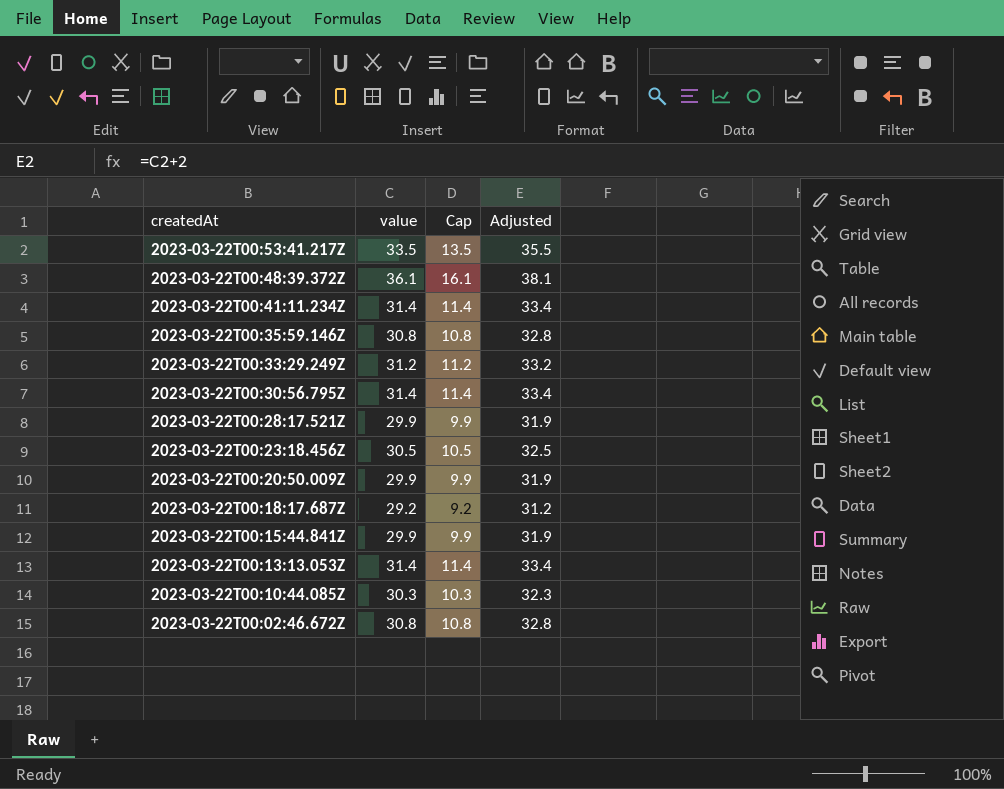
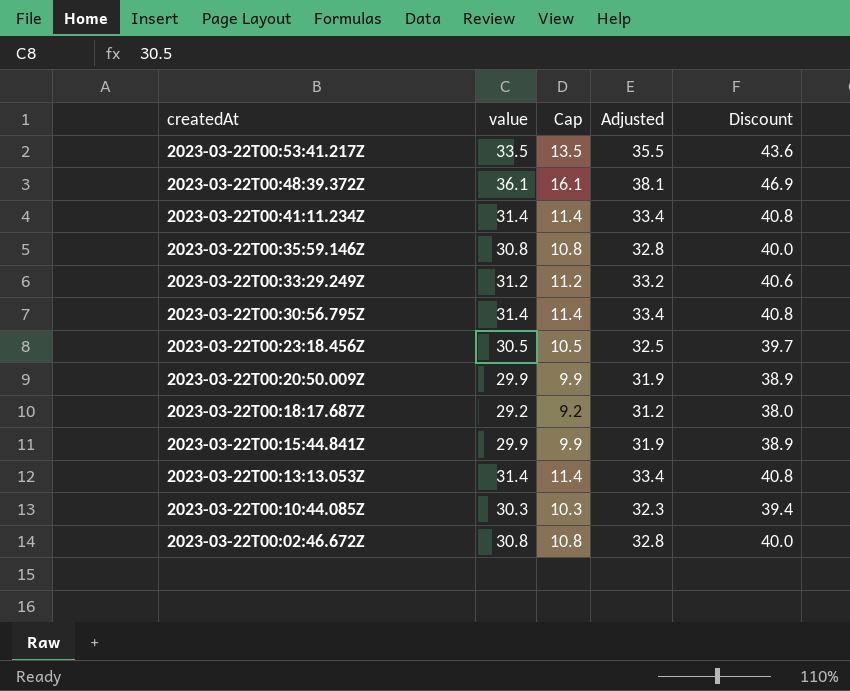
column Discount | formula: none -> [value] * 1.3
row 2023-03-22T00:28:17.521Z: 29.9 | 9.9 | 31.9 -> none

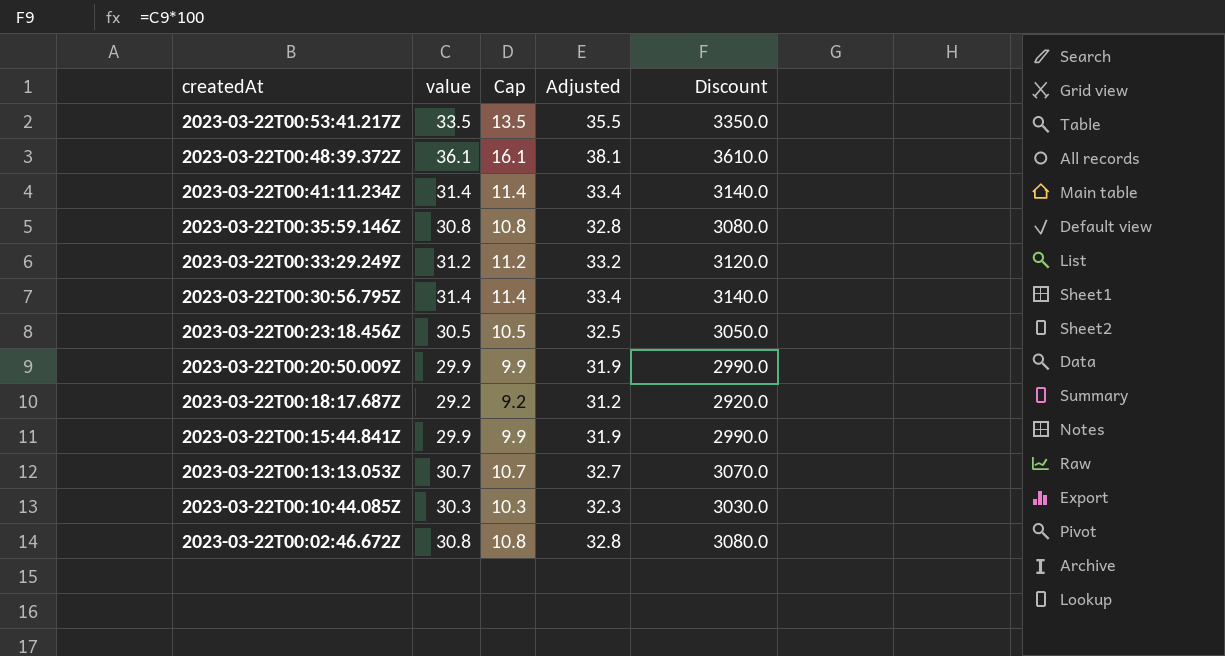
column Discount | formula: [value] * 1.3 -> [value] * 100
2023-03-22T00:13:13.053Z | value: 31.4 -> 30.7
2023-03-22T00:13:13.053Z | Cap: 11.4 -> 10.7
2023-03-22T00:13:13.053Z | Adjusted: 33.4 -> 32.7

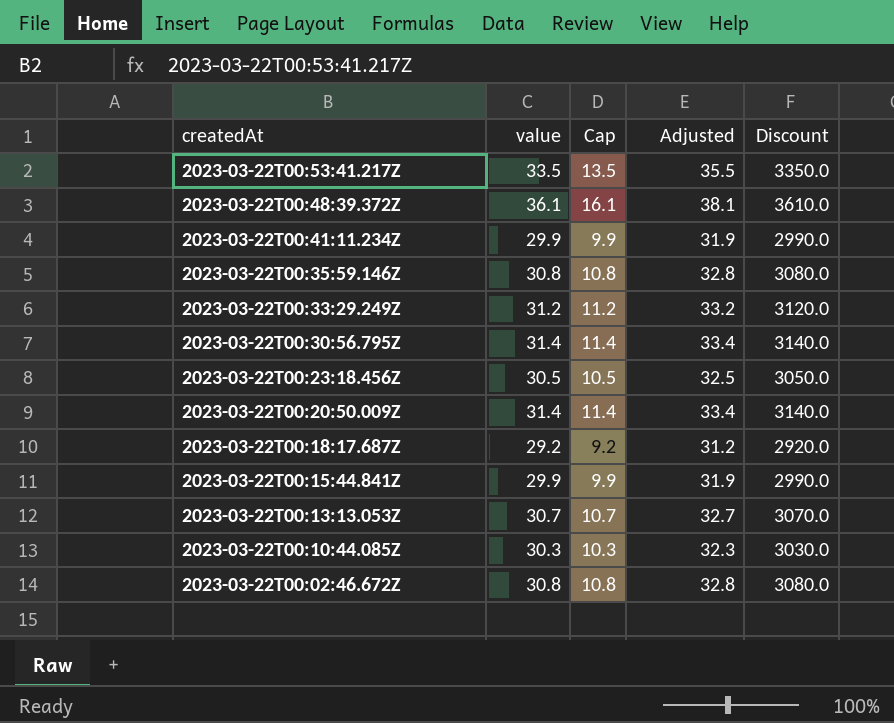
2023-03-22T00:41:11.234Z | value: 31.4 -> 29.9
2023-03-22T00:41:11.234Z | Cap: 11.4 -> 9.9
2023-03-22T00:41:11.234Z | Adjusted: 33.4 -> 31.9
2023-03-22T00:41:11.234Z | Discount: 3140.0 -> 2990.0
2023-03-22T00:20:50.009Z | value: 29.9 -> 31.4
2023-03-22T00:20:50.009Z | Cap: 9.9 -> 11.4
2023-03-22T00:20:50.009Z | Adjusted: 31.9 -> 33.4
2023-03-22T00:20:50.009Z | Discount: 2990.0 -> 3140.0

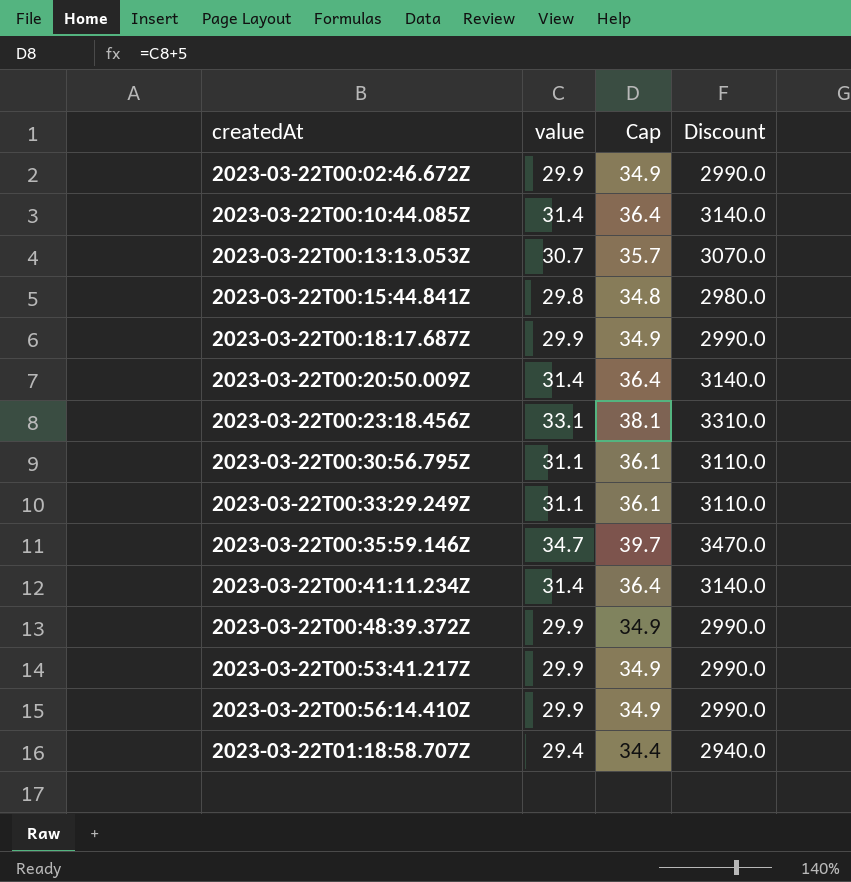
row order: createdAt descending -> createdAt ascending
column Adjusted | formula: [value] + 2 -> none
column Cap | formula: [value] - 20 -> [value] + 5
2023-03-22T00:02:46.672Z | value: 30.8 -> 29.9
2023-03-22T00:02:46.672Z | Discount: 3080.0 -> 2990.0
2023-03-22T00:10:44.085Z | value: 30.3 -> 31.4
2023-03-22T00:10:44.085Z | Discount: 3030.0 -> 3140.0
2023-03-22T00:15:44.841Z | value: 29.9 -> 29.8
2023-03-22T00:15:44.841Z | Discount: 2990.0 -> 2980.0
2023-03-22T00:18:17.687Z | value: 29.2 -> 29.9
2023-03-22T00:18:17.687Z | Discount: 2920.0 -> 2990.0
2023-03-22T00:23:18.456Z | value: 30.5 -> 33.1
2023-03-22T00:23:18.456Z | Discount: 3050.0 -> 3310.0
2023-03-22T00:30:56.795Z | value: 31.4 -> 31.1
2023-03-22T00:30:56.795Z | Discount: 3140.0 -> 3110.0
2023-03-22T00:33:29.249Z | value: 31.2 -> 31.1
2023-03-22T00:33:29.249Z | Discount: 3120.0 -> 3110.0
2023-03-22T00:35:59.146Z | value: 30.8 -> 34.7
2023-03-22T00:35:59.146Z | Discount: 3080.0 -> 3470.0
2023-03-22T00:41:11.234Z | value: 29.9 -> 31.4
2023-03-22T00:41:11.234Z | Discount: 2990.0 -> 3140.0
2023-03-22T00:48:39.372Z | value: 36.1 -> 29.9
2023-03-22T00:48:39.372Z | Discount: 3610.0 -> 2990.0
2023-03-22T00:53:41.217Z | value: 33.5 -> 29.9
2023-03-22T00:53:41.217Z | Discount: 3350.0 -> 2990.0
row 2023-03-22T00:56:14.410Z: none -> 29.9 | 34.9 | 2990.0
row 2023-03-22T01:18:58.707Z: none -> 29.4 | 34.4 | 2940.0

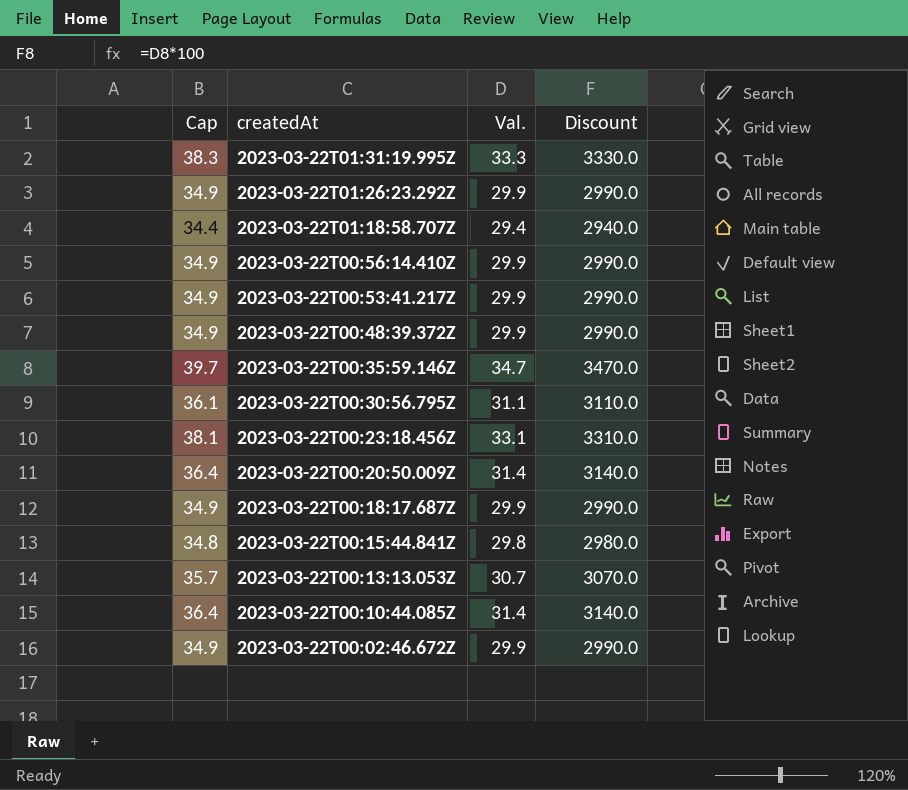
row order: createdAt ascending -> createdAt descending
column Cap | position: 3 -> 1
column name: value -> Val.
row 2023-03-22T00:33:29.249Z: 31.1 | 36.1 | 3110.0 -> none
row 2023-03-22T00:41:11.234Z: 31.4 | 36.4 | 3140.0 -> none
row 2023-03-22T01:31:19.995Z: none -> 38.3 | 33.3 | 3330.0
row 2023-03-22T01:26:23.292Z: none -> 34.9 | 29.9 | 2990.0

